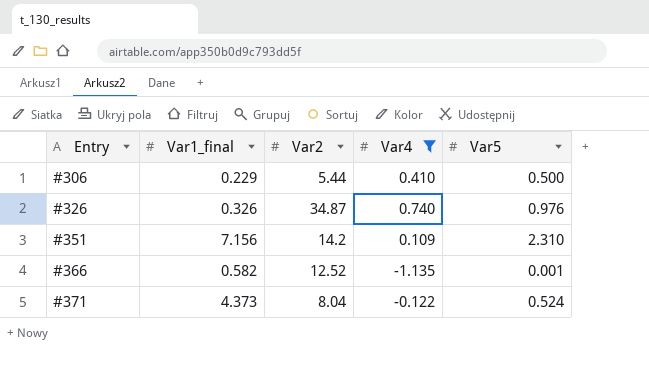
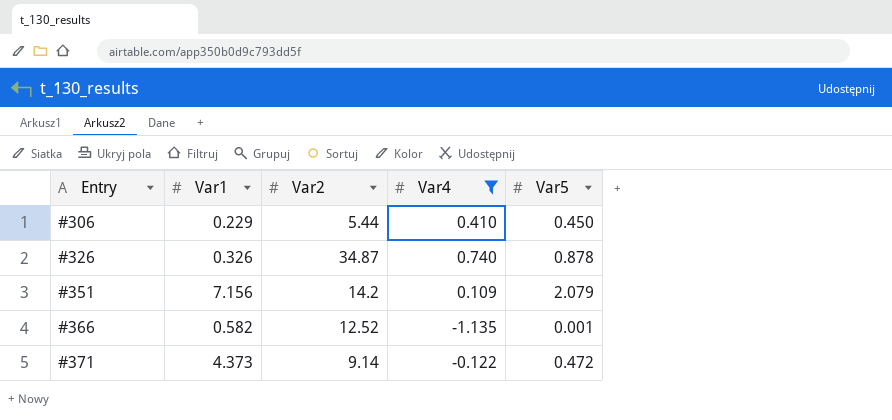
column name: Var1_final -> Var1
#306 | Var5: 0.500 -> 0.450
#326 | Var5: 0.976 -> 0.878
#351 | Var5: 2.310 -> 2.079
#371 | Var2: 8.04 -> 9.14
#371 | Var5: 0.524 -> 0.472

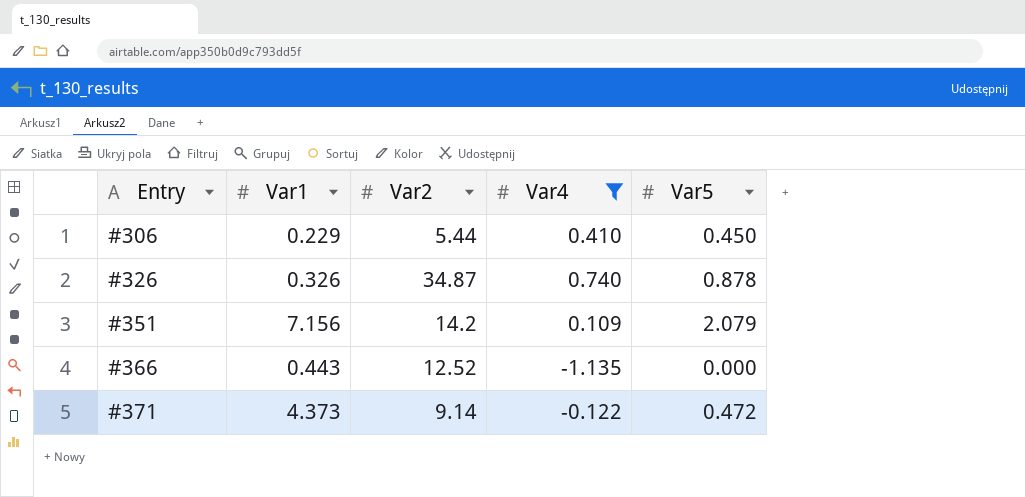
#366 | Var1: 0.582 -> 0.443
#366 | Var5: 0.001 -> 0.000

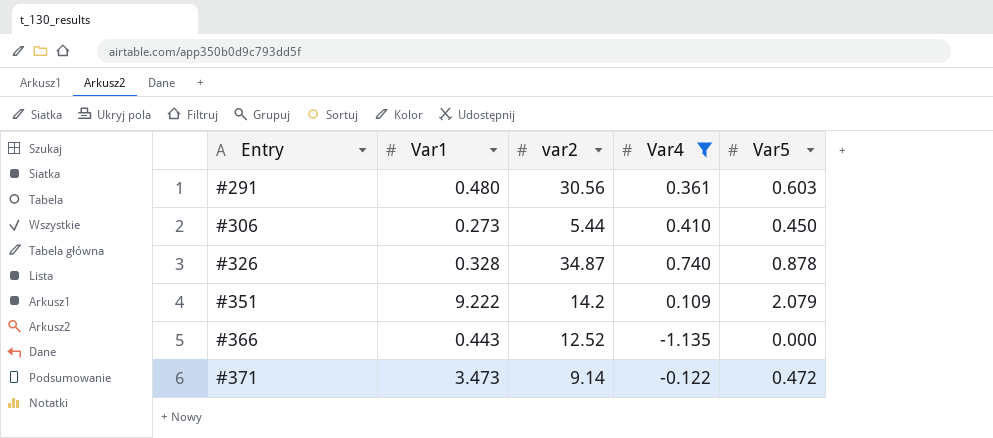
column name: Var2 -> var2
row #291: none -> 0.480 | 30.56 | 0.361 | 0.603
#306 | Var1: 0.229 -> 0.273
#326 | Var1: 0.326 -> 0.328
#351 | Var1: 7.156 -> 9.222
#371 | Var1: 4.373 -> 3.473

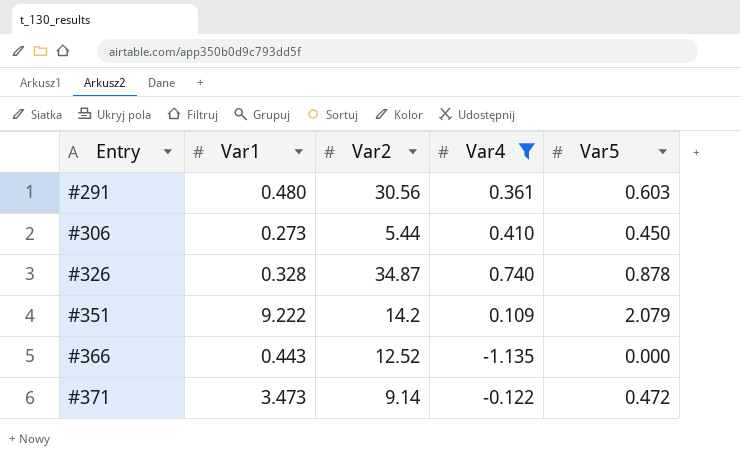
column name: var2 -> Var2

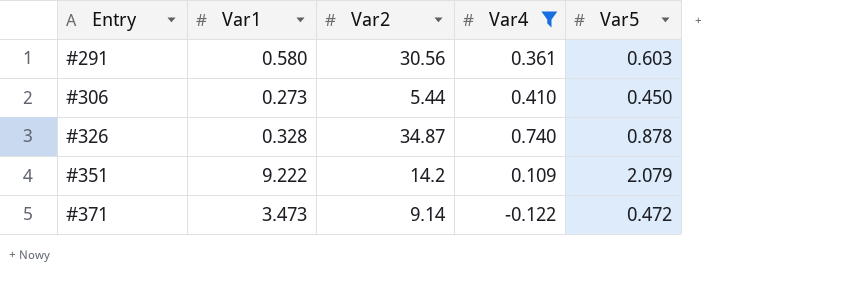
row #366: 0.443 | 12.52 | -1.135 | 0.000 -> none
#291 | Var1: 0.480 -> 0.580

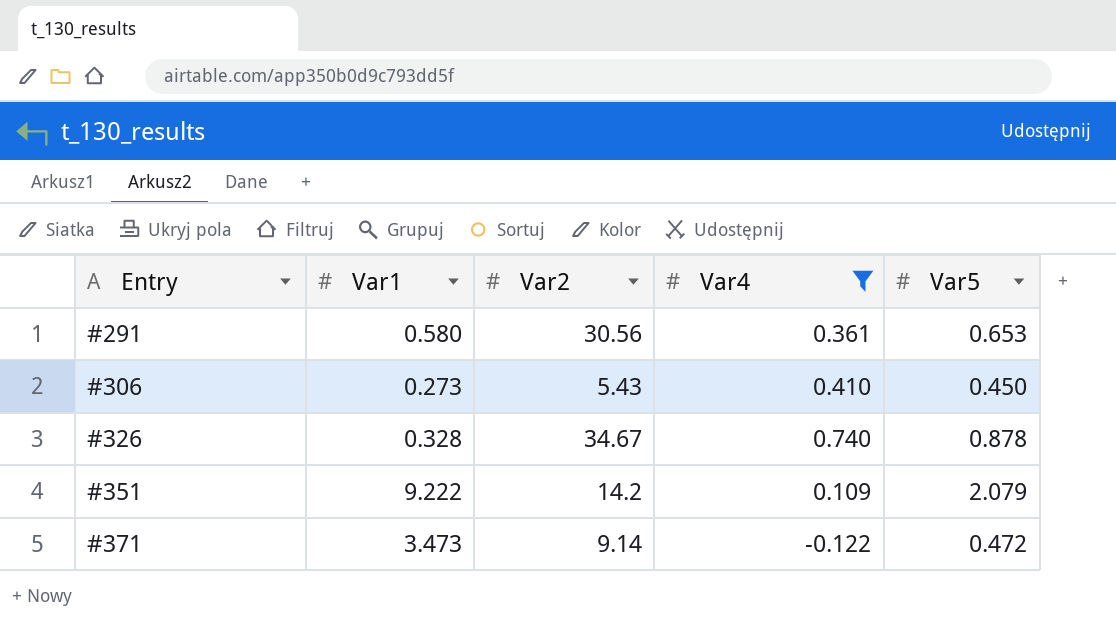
#291 | Var5: 0.603 -> 0.653
#306 | Var2: 5.44 -> 5.43
#326 | Var2: 34.87 -> 34.67

